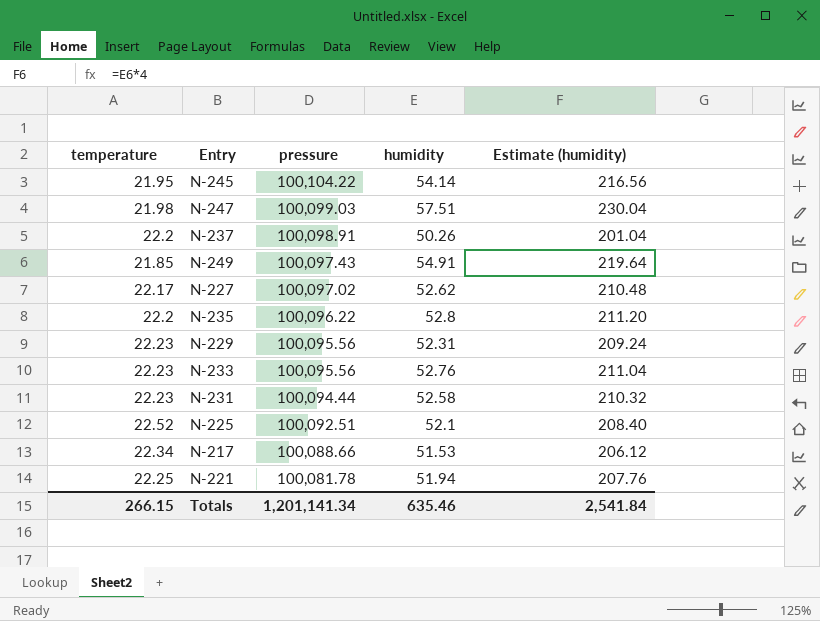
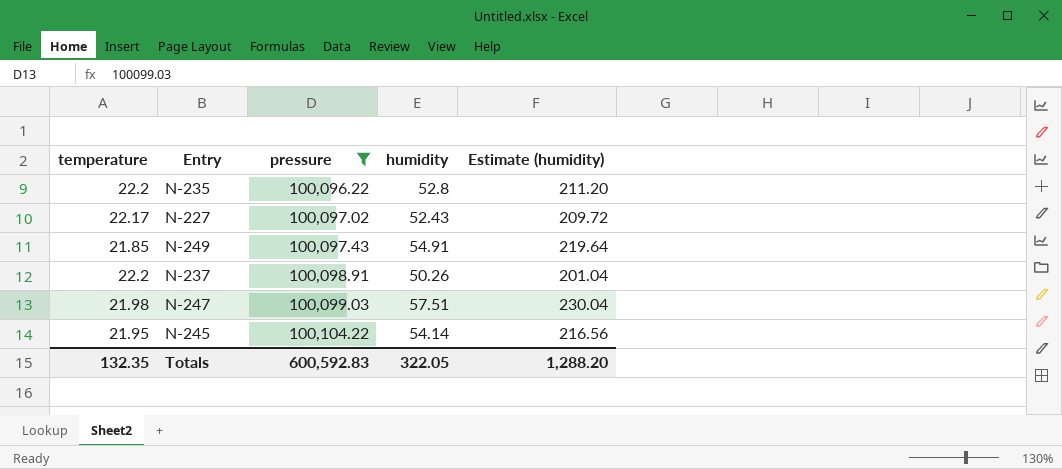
filter: none -> pressure >= 100,096.22
row order: pressure descending -> pressure ascending
N-227 | humidity: 52.62 -> 52.43
N-227 | Estimate (humidity): 210.48 -> 209.72
Totals | temperature: 266.15 -> 132.35
Totals | pressure: 1,201,141.34 -> 600,592.83
Totals | humidity: 635.46 -> 322.05
Totals | Estimate (humidity): 2,541.84 -> 1,288.20

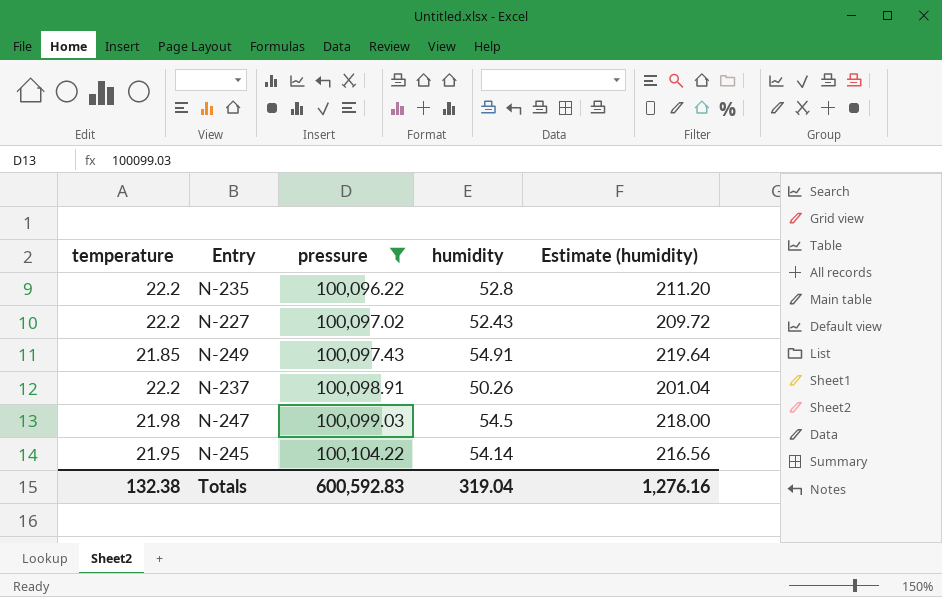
N-227 | temperature: 22.17 -> 22.2
N-247 | humidity: 57.51 -> 54.5
N-247 | Estimate (humidity): 230.04 -> 218.00
Totals | temperature: 132.35 -> 132.38
Totals | humidity: 322.05 -> 319.04
Totals | Estimate (humidity): 1,288.20 -> 1,276.16

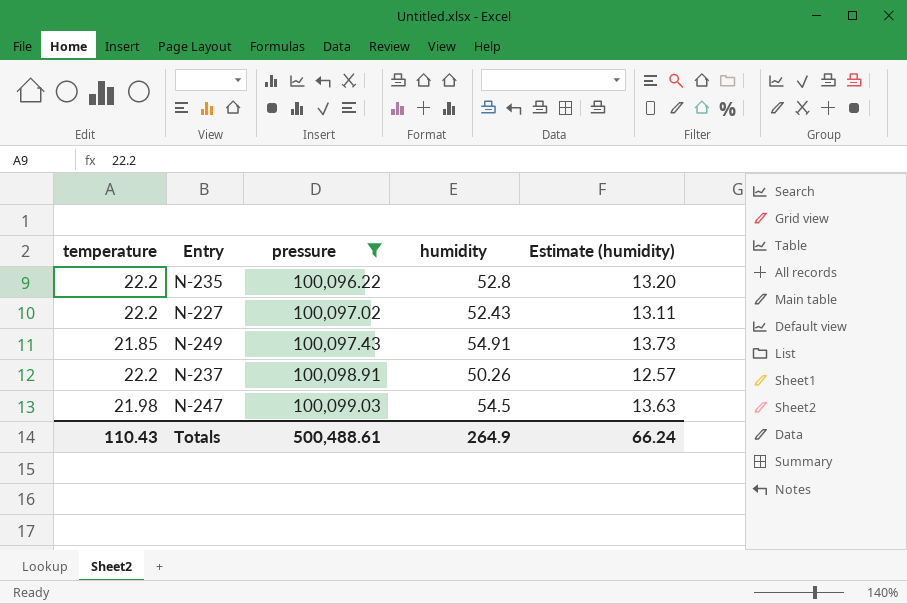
column Estimate (humidity) | formula: [humidity] * 4 -> [humidity] * 0.25
row N-245: 21.95 | 100,104.22 | 54.14 | 216.56 -> none
Totals | temperature: 132.38 -> 110.43
Totals | pressure: 600,592.83 -> 500,488.61
Totals | humidity: 319.04 -> 264.9
Totals | Estimate (humidity): 1,276.16 -> 66.24

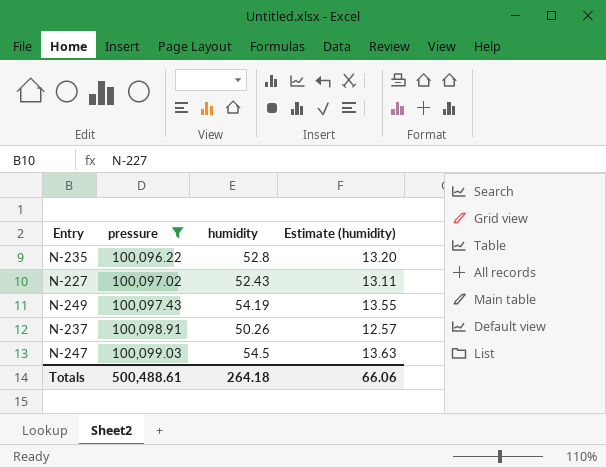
column temperature | position: 1 -> none
N-249 | humidity: 54.91 -> 54.19
N-249 | Estimate (humidity): 13.73 -> 13.55
Totals | humidity: 264.9 -> 264.18
Totals | Estimate (humidity): 66.24 -> 66.06

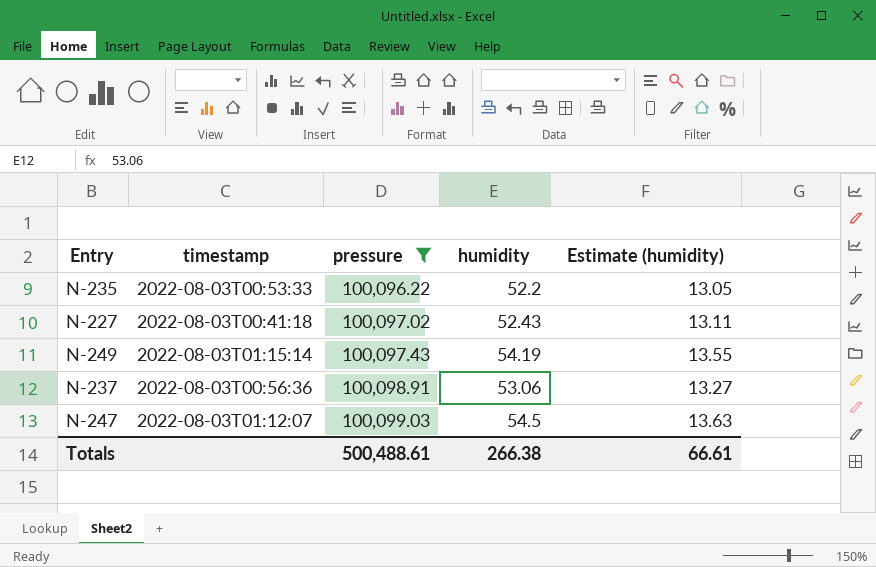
column timestamp | position: none -> 2
N-235 | humidity: 52.8 -> 52.2
N-235 | Estimate (humidity): 13.20 -> 13.05
N-237 | humidity: 50.26 -> 53.06
N-237 | Estimate (humidity): 12.57 -> 13.27
Totals | humidity: 264.18 -> 266.38
Totals | Estimate (humidity): 66.06 -> 66.61

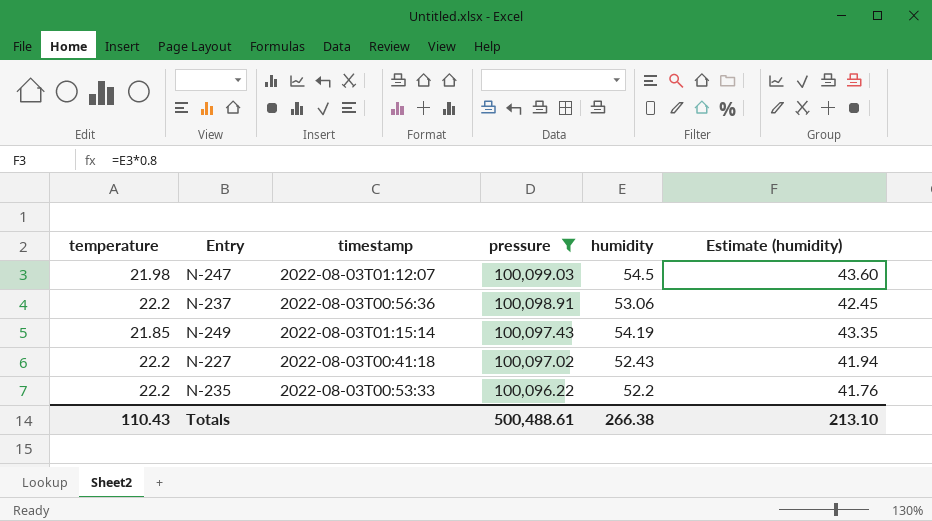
row order: pressure ascending -> pressure descending
column temperature | position: none -> 1
column Estimate (humidity) | formula: [humidity] * 0.25 -> [humidity] * 0.8
Totals | Estimate (humidity): 66.61 -> 213.10

